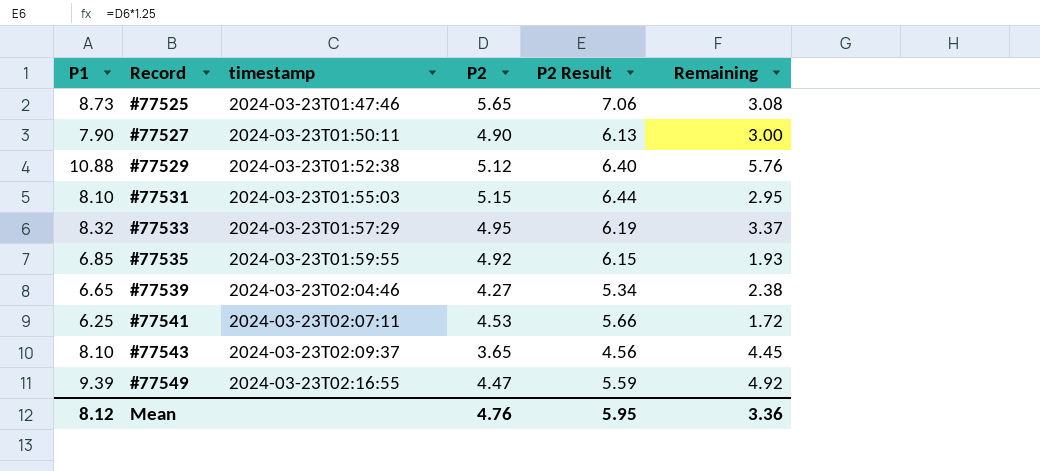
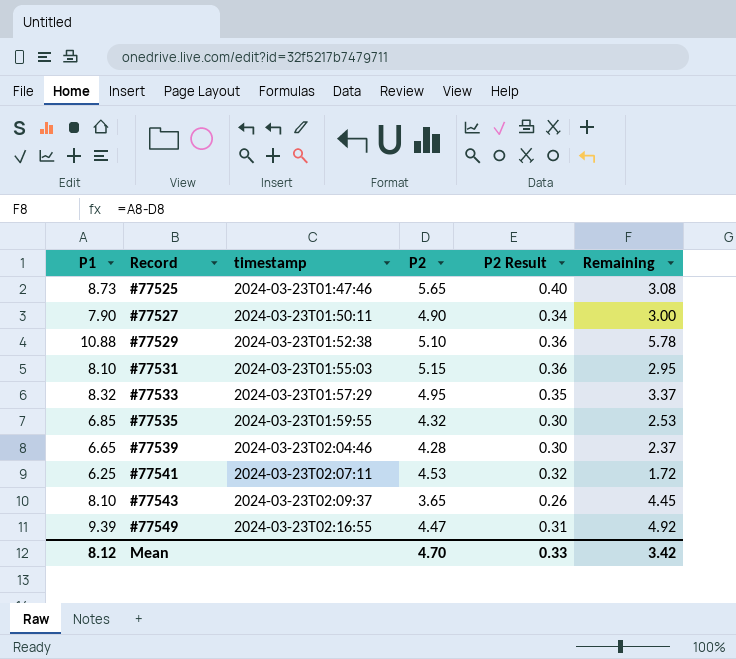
column P2 Result | formula: [P2] * 1.25 -> [P2] * 0.07
#77529 | P2: 5.12 -> 5.10
#77529 | Remaining: 5.76 -> 5.78
#77535 | P2: 4.92 -> 4.32
#77535 | Remaining: 1.93 -> 2.53
#77539 | P2: 4.27 -> 4.28
#77539 | Remaining: 2.38 -> 2.37
Mean | P2: 4.76 -> 4.70
Mean | P2 Result: 5.95 -> 0.33
Mean | Remaining: 3.36 -> 3.42

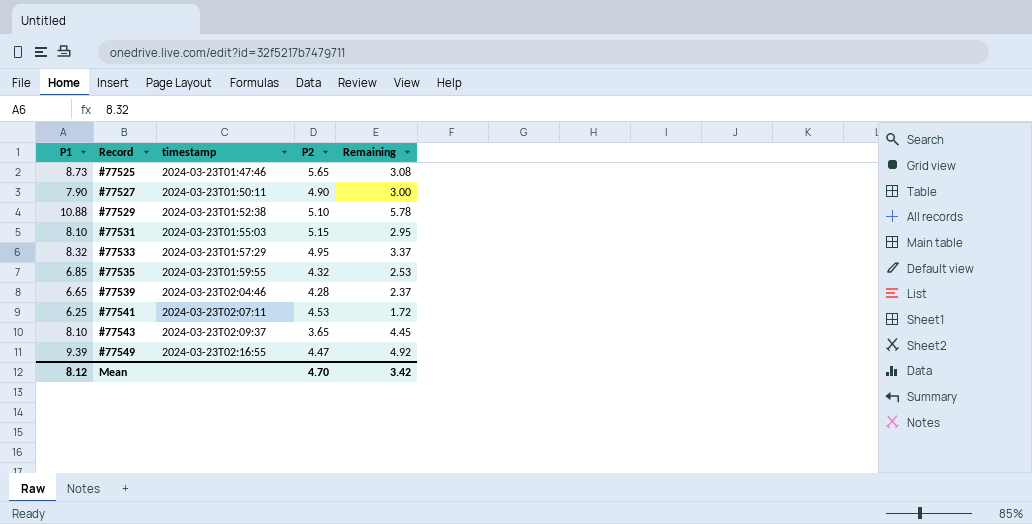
column P2 Result | formula: [P2] * 0.07 -> none

